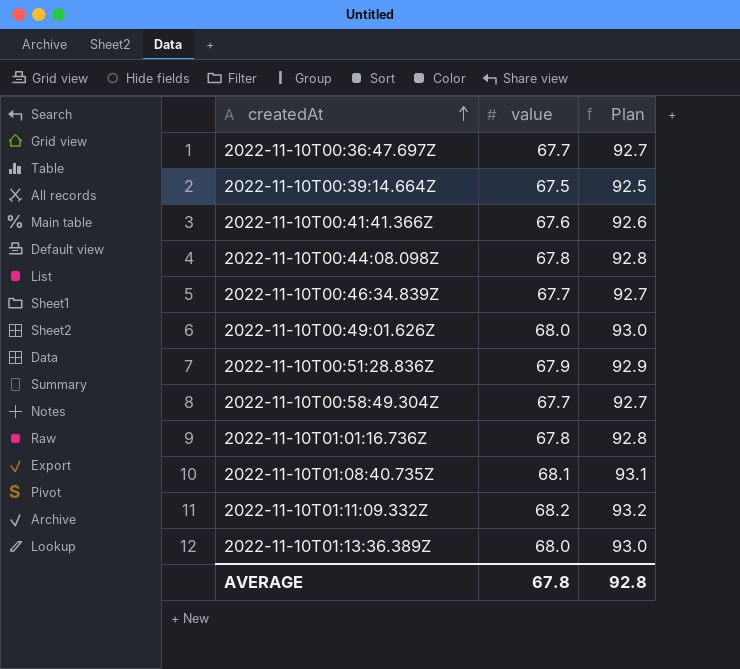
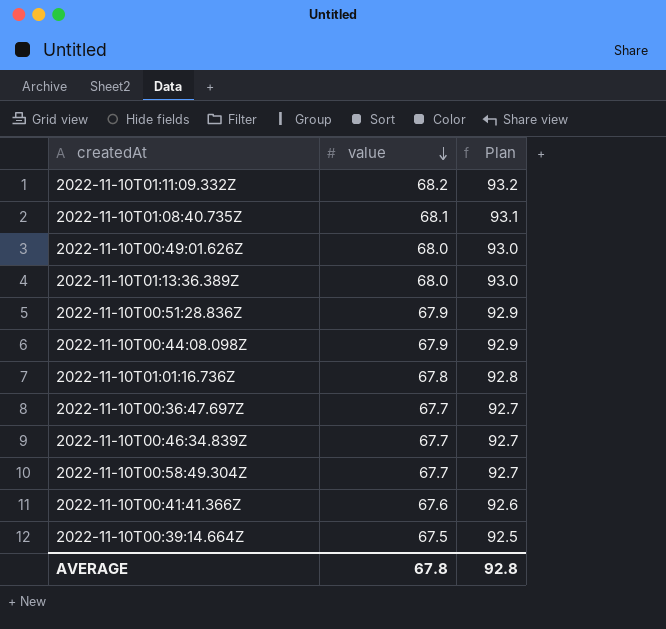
row order: createdAt ascending -> value descending
2022-11-10T00:44:08.098Z | value: 67.8 -> 67.9
2022-11-10T00:44:08.098Z | Plan: 92.8 -> 92.9

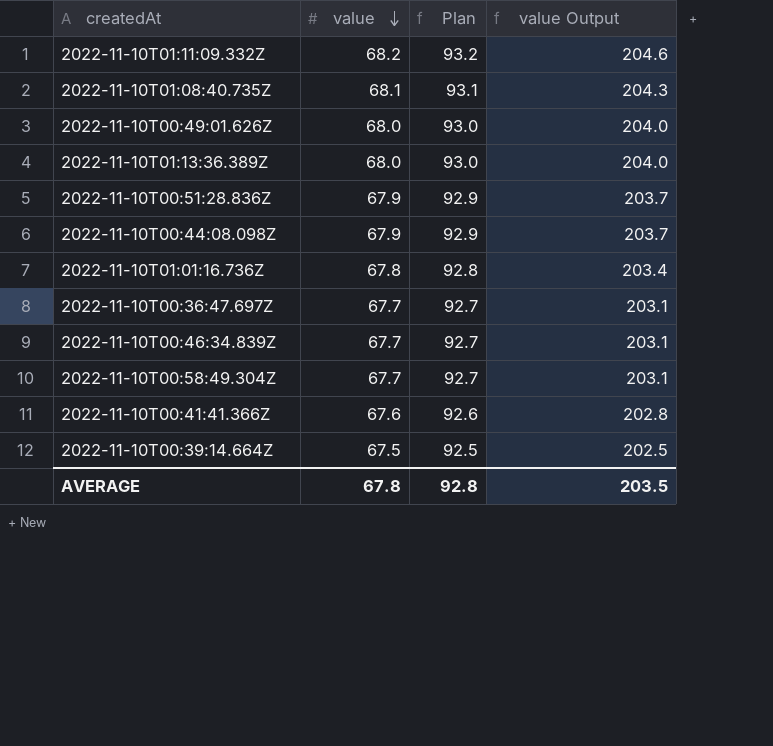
column value Output | formula: none -> [value] * 3

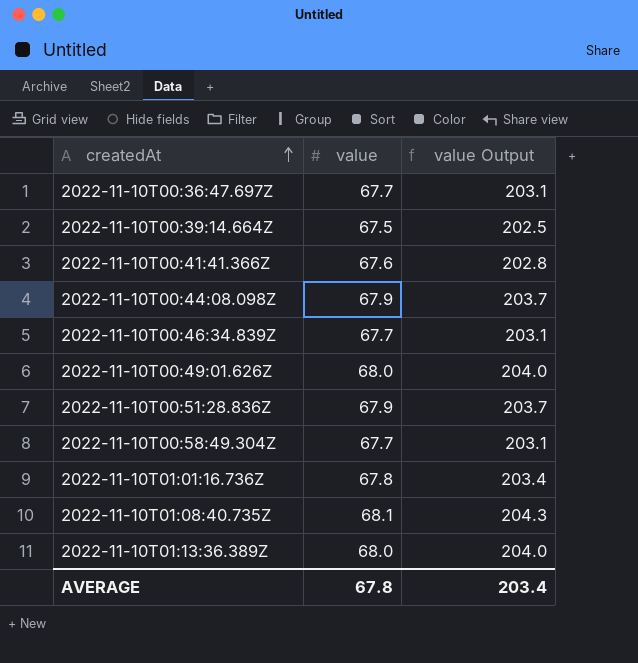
row order: value descending -> createdAt ascending
column Plan | formula: [value] + 25 -> none
row 2022-11-10T01:11:09.332Z: 68.2 | 93.2 | 204.6 -> none
AVERAGE | value Output: 203.5 -> 203.4

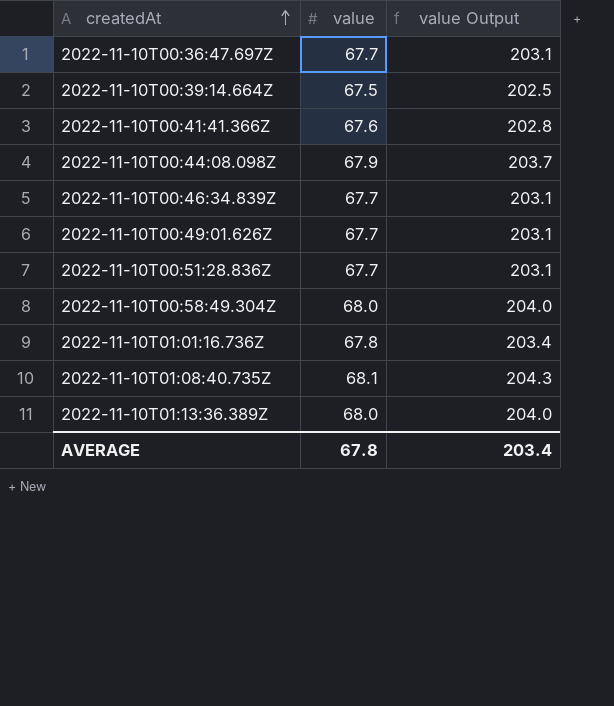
2022-11-10T00:49:01.626Z | value: 68.0 -> 67.7
2022-11-10T00:49:01.626Z | value Output: 204.0 -> 203.1
2022-11-10T00:51:28.836Z | value: 67.9 -> 67.7
2022-11-10T00:51:28.836Z | value Output: 203.7 -> 203.1
2022-11-10T00:58:49.304Z | value: 67.7 -> 68.0
2022-11-10T00:58:49.304Z | value Output: 203.1 -> 204.0

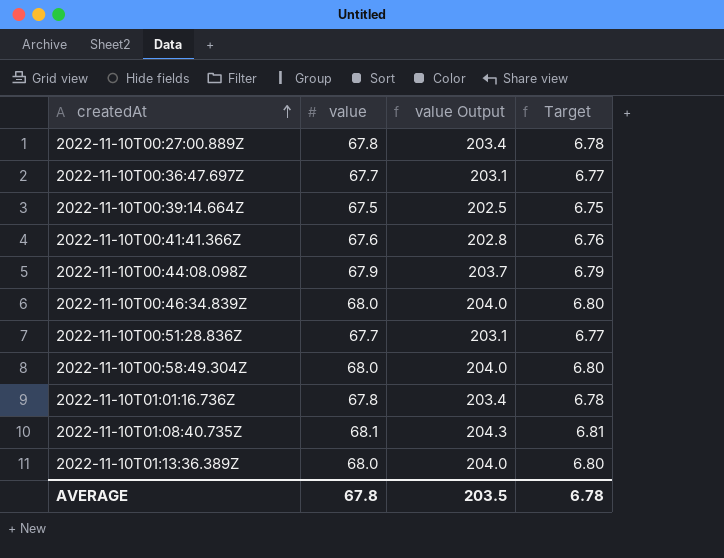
column Target | formula: none -> [value] * 0.1
row 2022-11-10T00:49:01.626Z: 67.7 | 203.1 -> none
row 2022-11-10T00:27:00.889Z: none -> 67.8 | 203.4 | 6.78
2022-11-10T00:46:34.839Z | value: 67.7 -> 68.0
2022-11-10T00:46:34.839Z | value Output: 203.1 -> 204.0
AVERAGE | value Output: 203.4 -> 203.5

